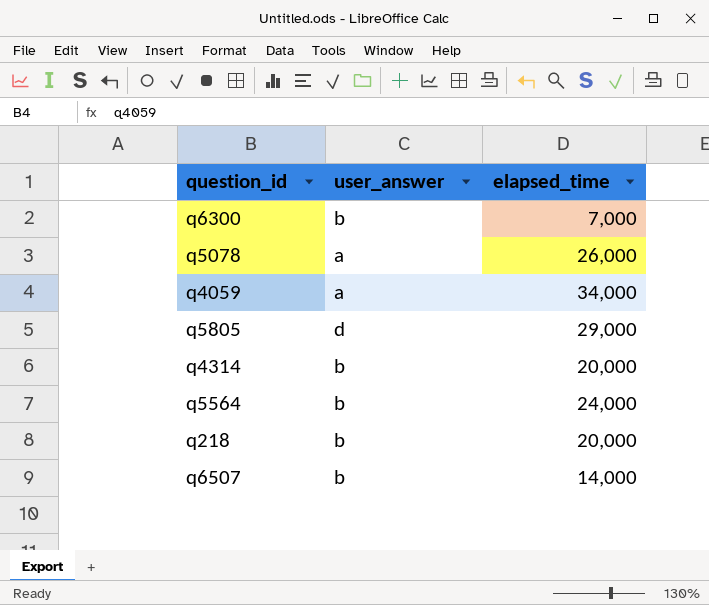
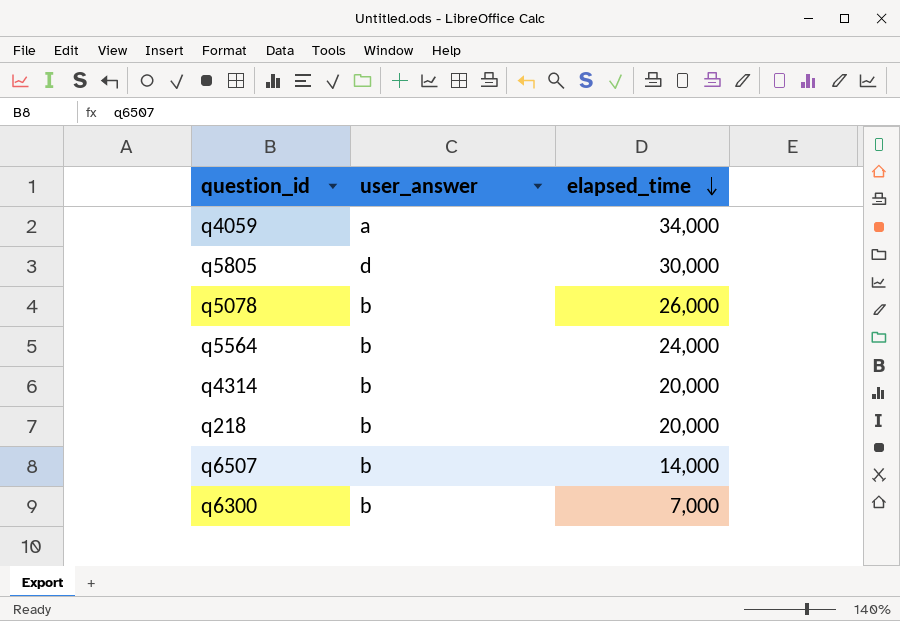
row order: none -> elapsed_time descending
q5805 | elapsed_time: 29,000 -> 30,000
q5078 | user_answer: a -> b

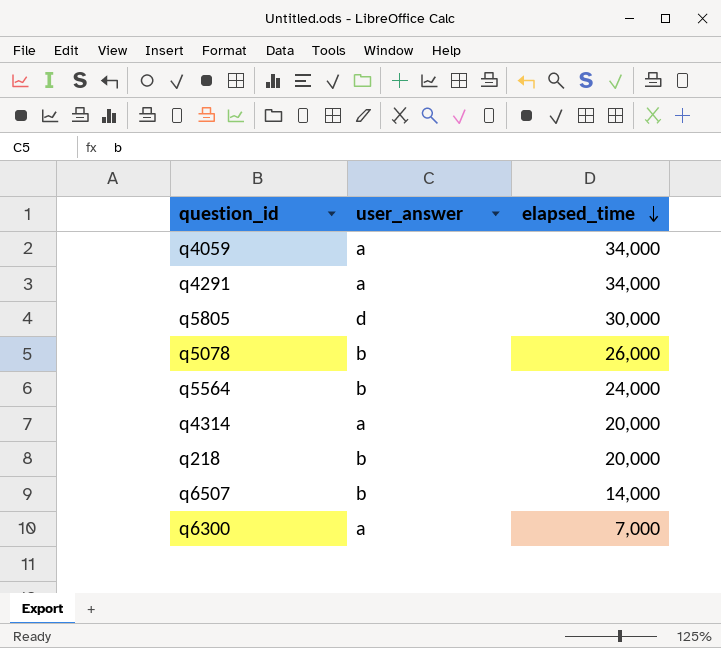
row q4291: none -> a | 34,000
q4314 | user_answer: b -> a
q6300 | user_answer: b -> a

